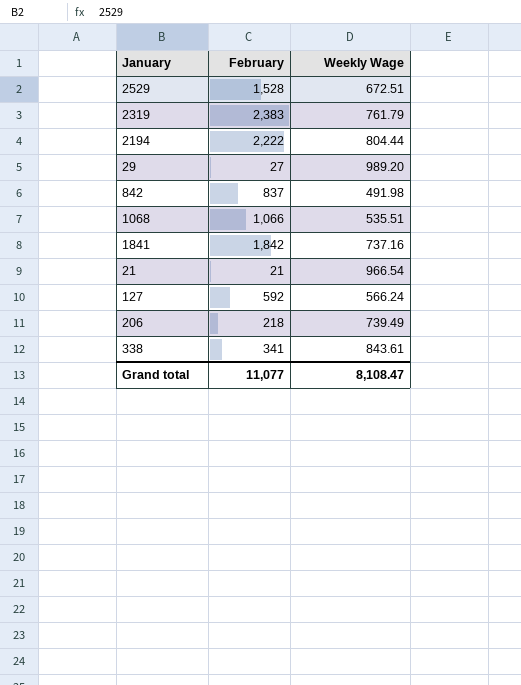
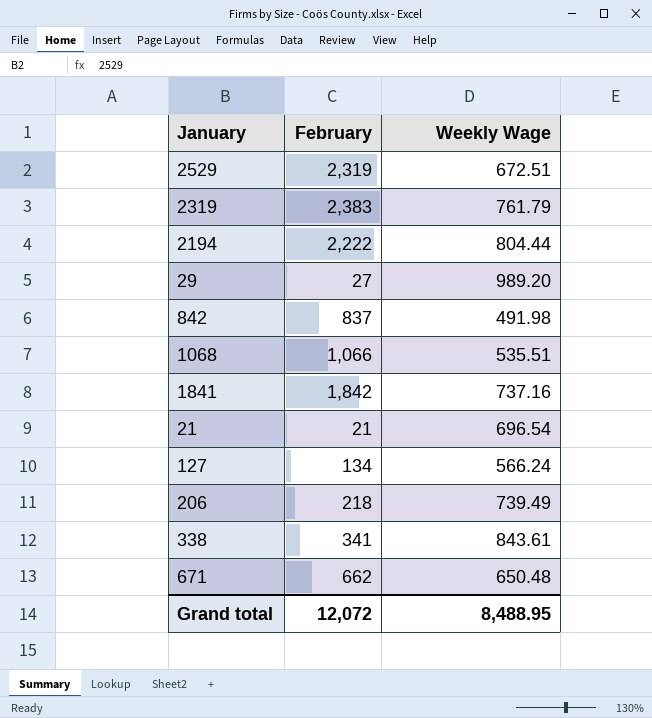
2529 | February: 1,528 -> 2,319
21 | Weekly Wage: 966.54 -> 696.54
127 | February: 592 -> 134
row 671: none -> 662 | 650.48
Grand total | February: 11,077 -> 12,072
Grand total | Weekly Wage: 8,108.47 -> 8,488.95

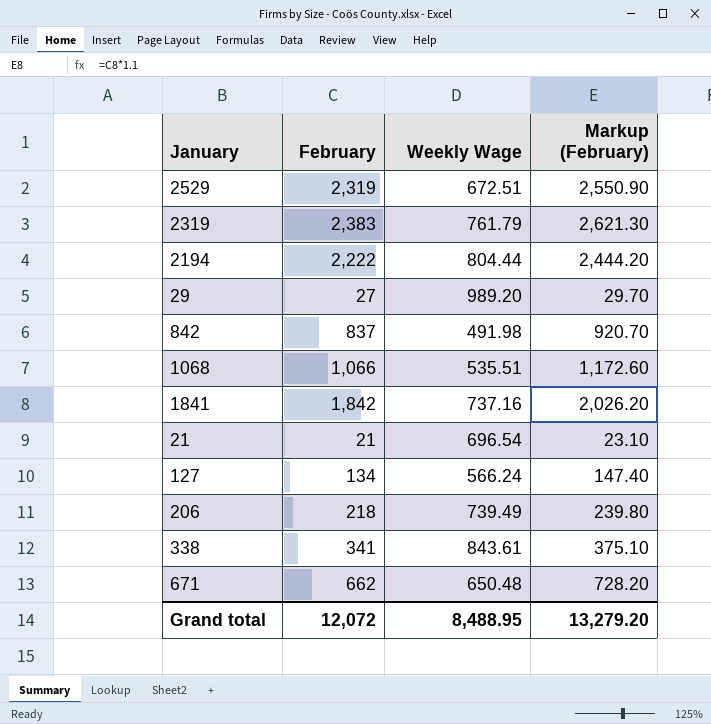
column Markup (February) | formula: none -> [February] * 1.1

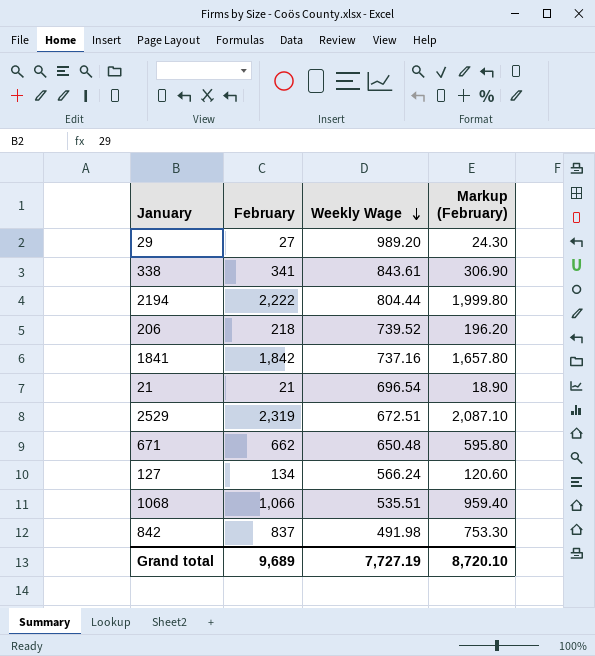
row order: none -> Weekly Wage descending
column Markup (February) | formula: [February] * 1.1 -> [February] * 0.9
row 2319: 2,383 | 761.79 | 2,621.30 -> none
206 | Weekly Wage: 739.49 -> 739.52
Grand total | February: 12,072 -> 9,689
Grand total | Weekly Wage: 8,488.95 -> 7,727.19
Grand total | Markup (February): 13,279.20 -> 8,720.10

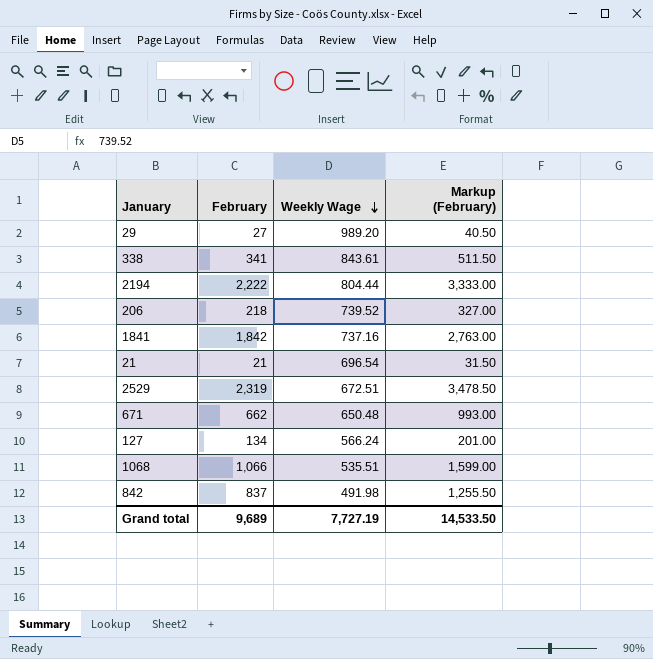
column Markup (February) | formula: [February] * 0.9 -> [February] * 1.5
Grand total | Markup (February): 8,720.10 -> 14,533.50

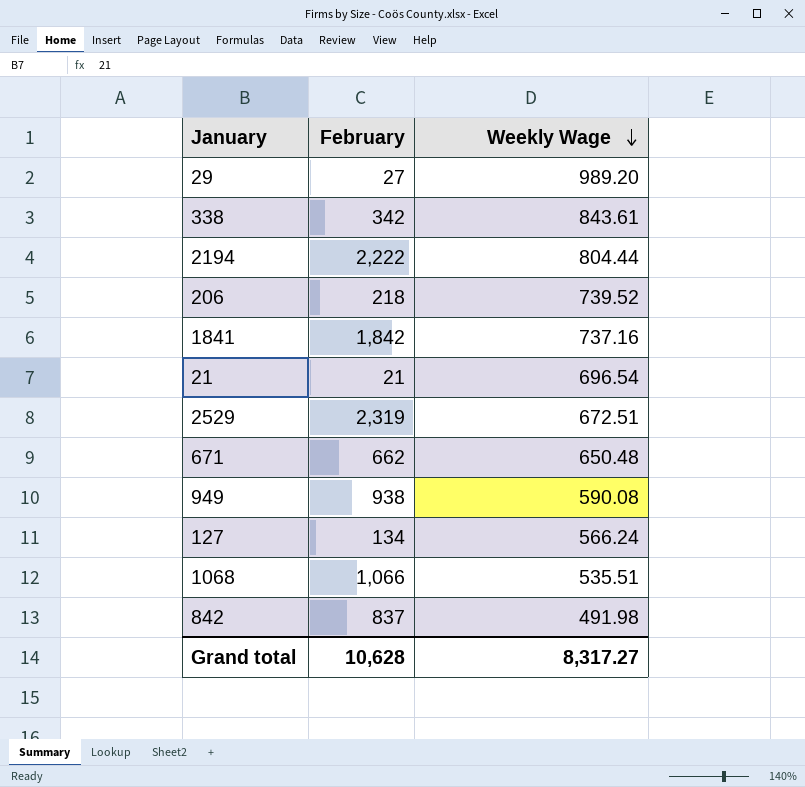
column Markup (February) | formula: [February] * 1.5 -> none
338 | February: 341 -> 342
row 949: none -> 938 | 590.08
Grand total | February: 9,689 -> 10,628
Grand total | Weekly Wage: 7,727.19 -> 8,317.27

